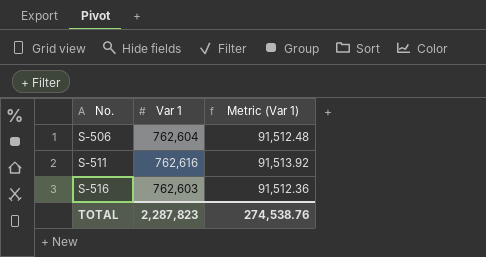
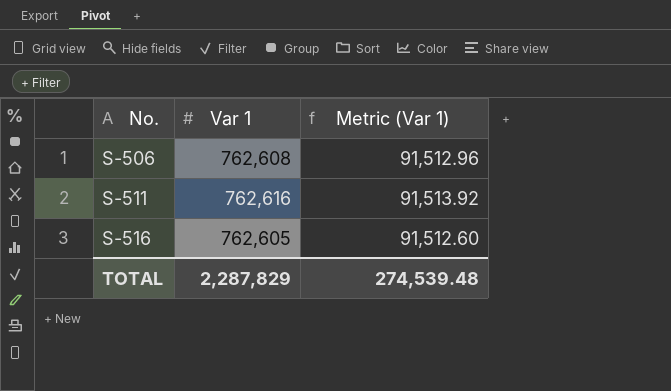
S-506 | Var 1: 762,604 -> 762,608
S-506 | Metric (Var 1): 91,512.48 -> 91,512.96
S-516 | Var 1: 762,603 -> 762,605
S-516 | Metric (Var 1): 91,512.36 -> 91,512.60
TOTAL | Var 1: 2,287,823 -> 2,287,829
TOTAL | Metric (Var 1): 274,538.76 -> 274,539.48

